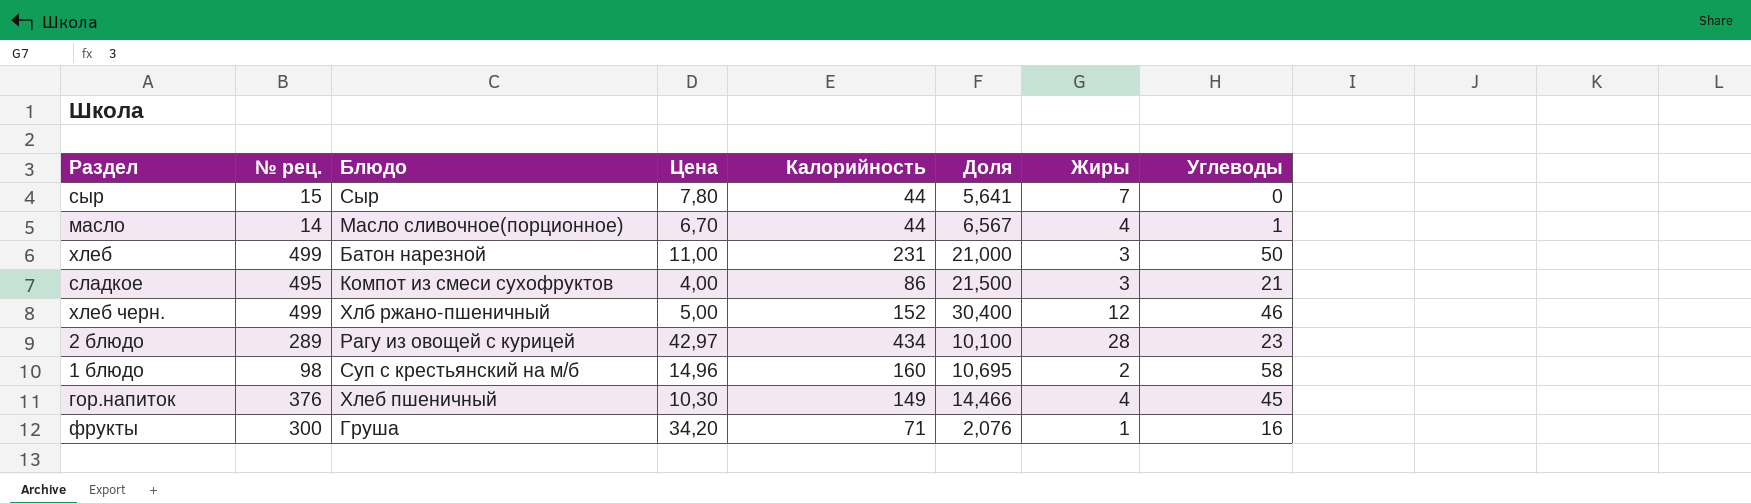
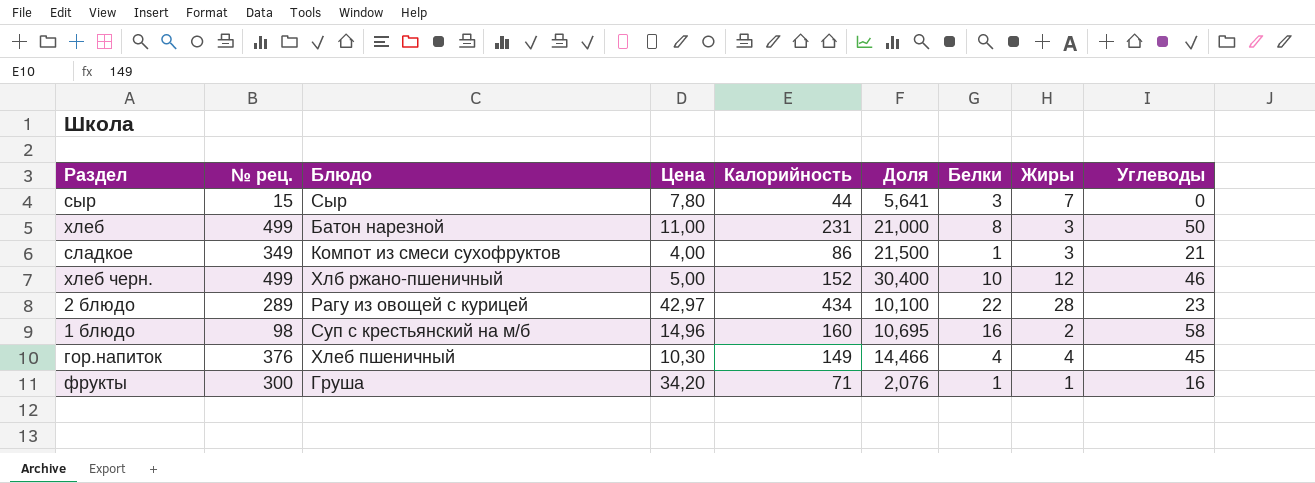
column Белки | position: none -> 7
row масло: 14 | Масло сливочное(порционное) | 6,70 | 44 | 6,567 | 4 | 1 -> none
сладкое | № рец.: 495 -> 349

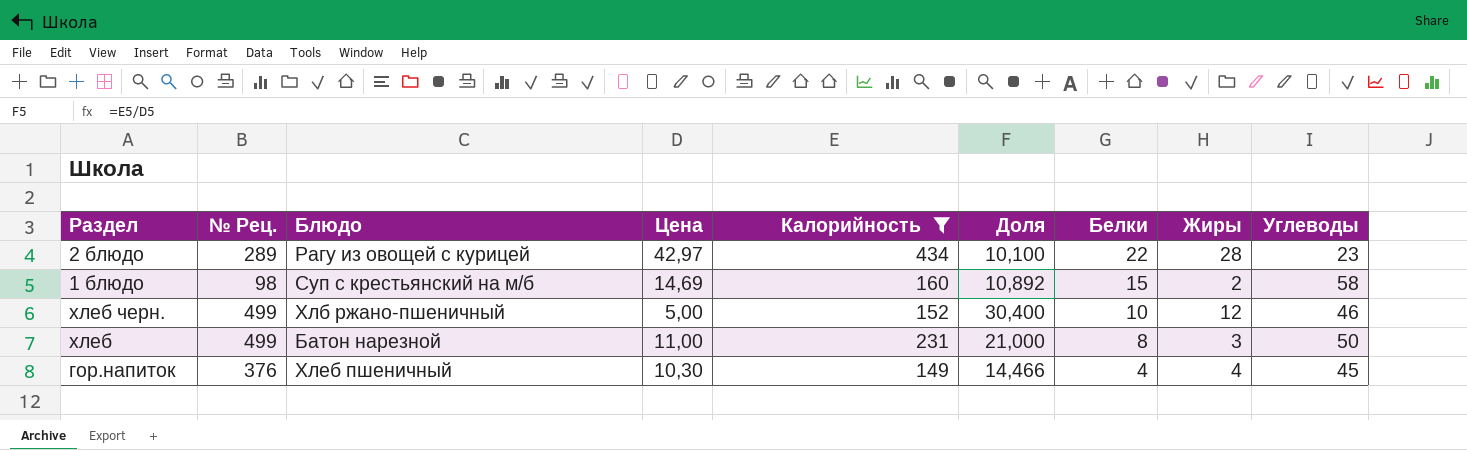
filter: none -> Калорийность >= 149
row order: none -> Белки descending
column name: № рец. -> № Рец.
1 блюдо | Цена: 14,96 -> 14,69
1 блюдо | Доля: 10,695 -> 10,892
1 блюдо | Белки: 16 -> 15

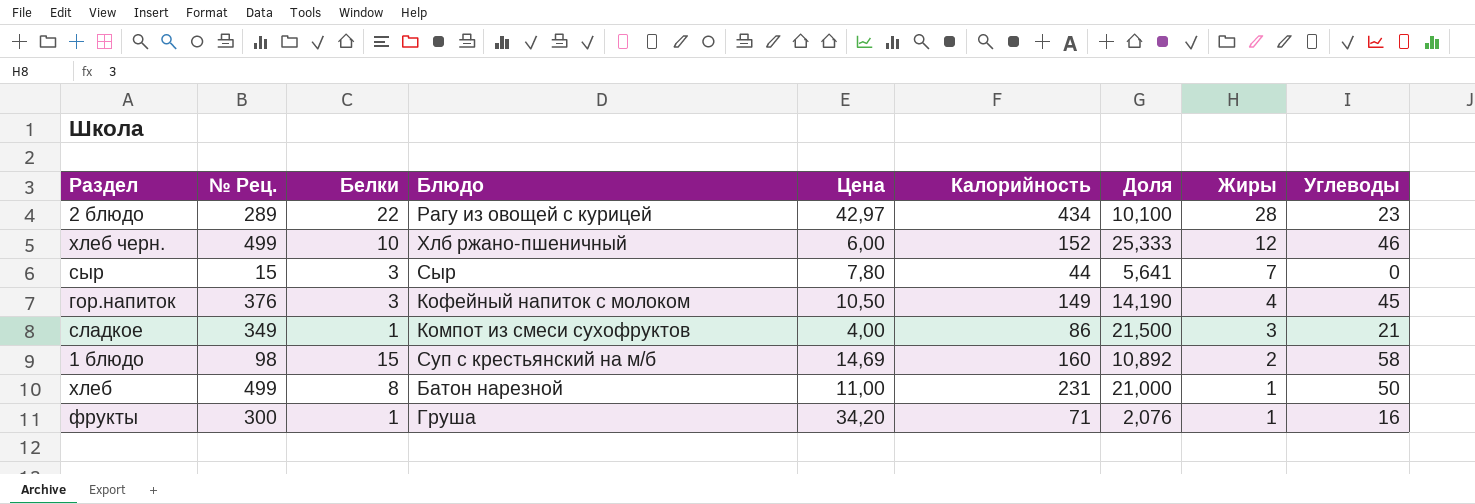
filter: Калорийность >= 149 -> none
row order: Белки descending -> Жиры descending
column Белки | position: 7 -> 3
хлеб черн. | Цена: 5,00 -> 6,00
хлеб черн. | Доля: 30,400 -> 25,333
гор.напиток | Белки: 4 -> 3
гор.напиток | Блюдо: Хлеб пшеничный -> Кофейный напиток с молоком
гор.напиток | Цена: 10,30 -> 10,50
гор.напиток | Доля: 14,466 -> 14,190
хлеб | Жиры: 3 -> 1

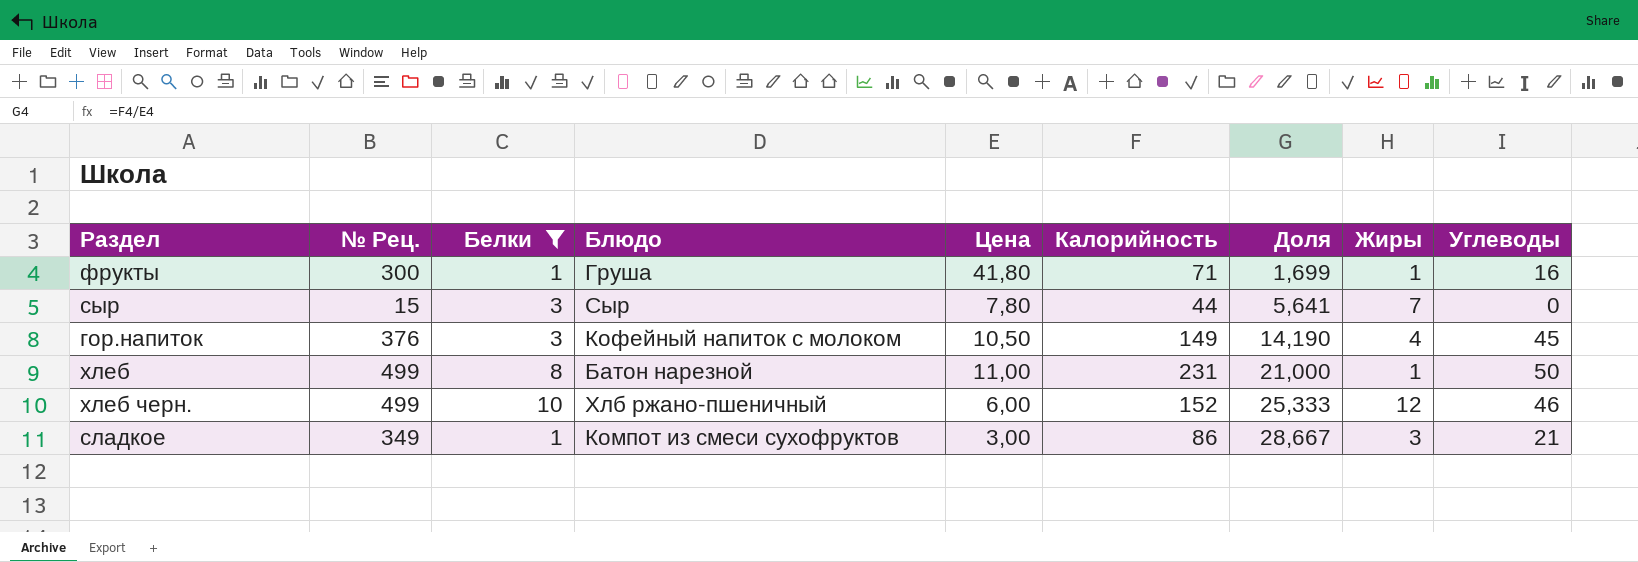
filter: none -> Белки <= 10
row order: Жиры descending -> Доля ascending
фрукты | Цена: 34,20 -> 41,80
фрукты | Доля: 2,076 -> 1,699
сладкое | Цена: 4,00 -> 3,00
сладкое | Доля: 21,500 -> 28,667

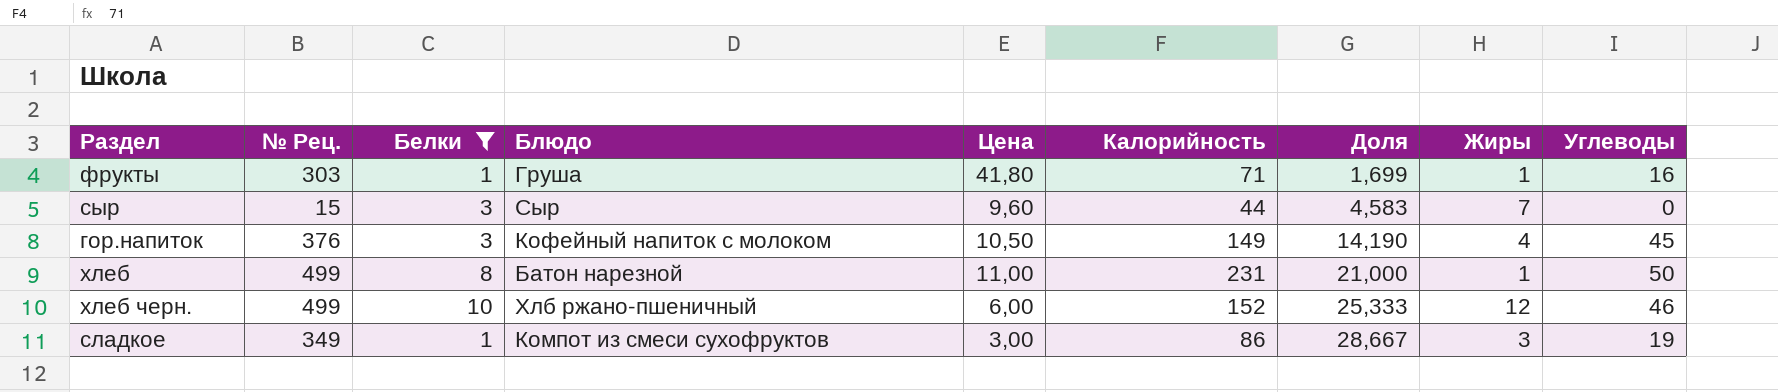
фрукты | № Рец.: 300 -> 303
сыр | Цена: 7,80 -> 9,60
сыр | Доля: 5,641 -> 4,583
сладкое | Углеводы: 21 -> 19

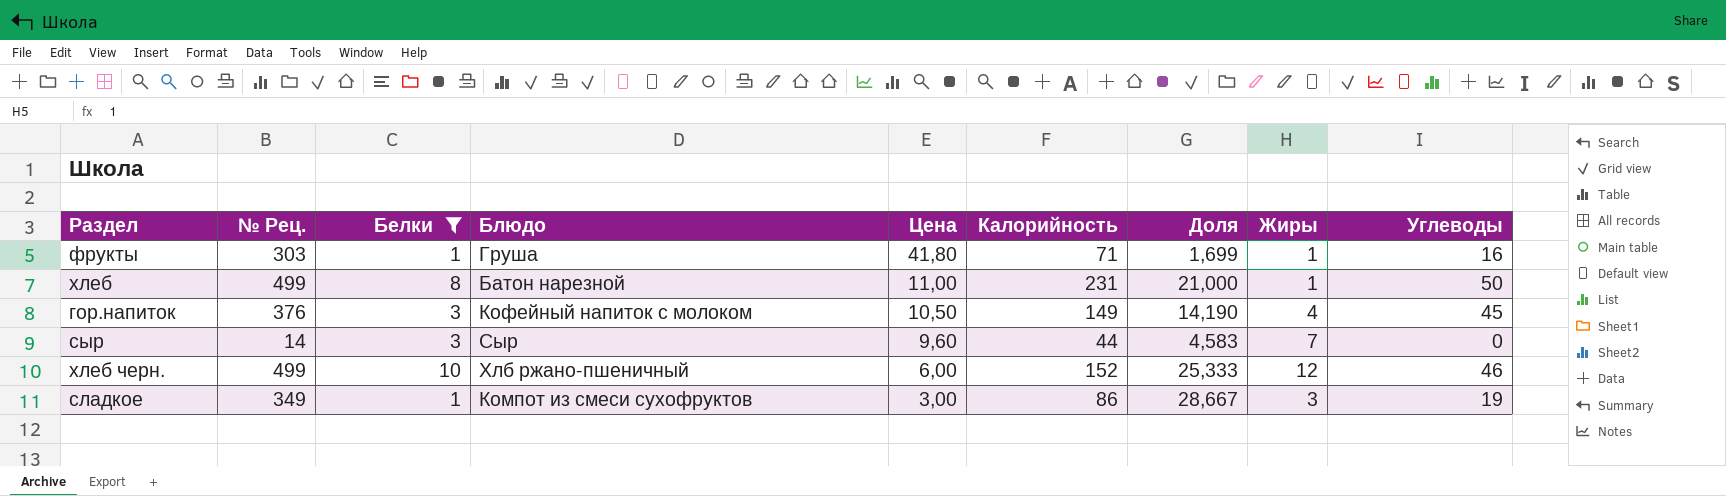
row order: Доля ascending -> Цена descending
сыр | № Рец.: 15 -> 14

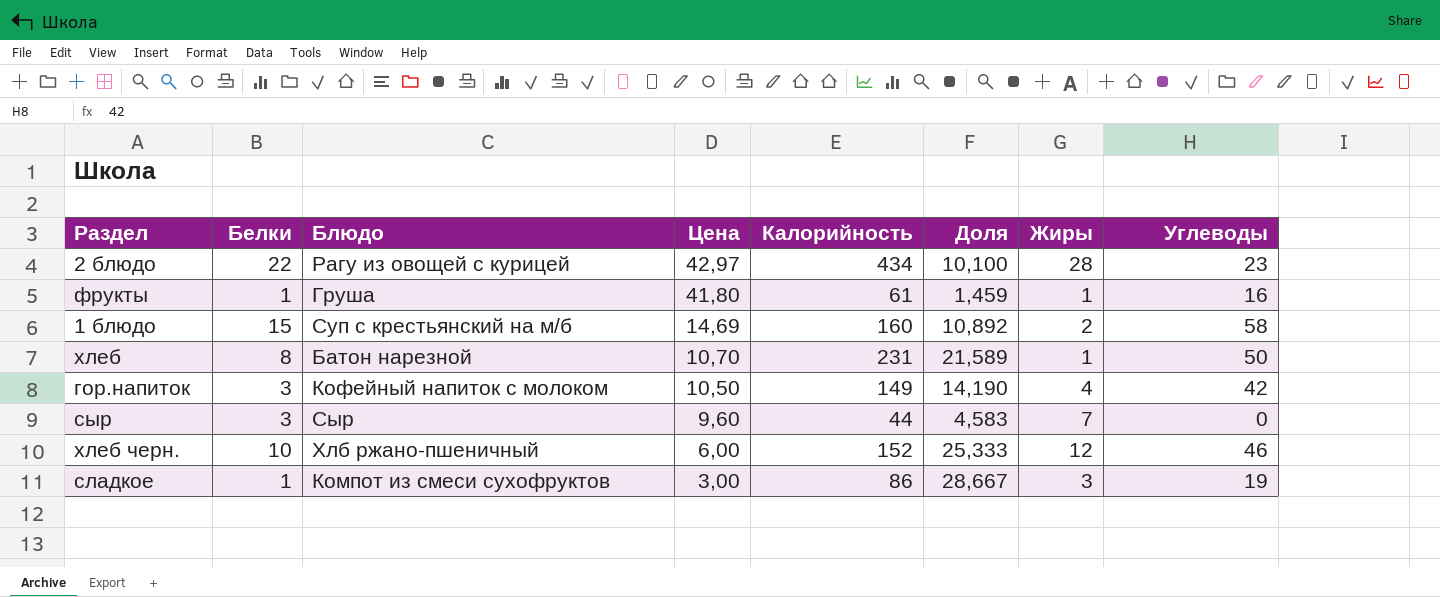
filter: Белки <= 10 -> none
column № Рец. | position: 2 -> none
фрукты | Калорийность: 71 -> 61
фрукты | Доля: 1,699 -> 1,459
хлеб | Цена: 11,00 -> 10,70
хлеб | Доля: 21,000 -> 21,589
гор.напиток | Углеводы: 45 -> 42

